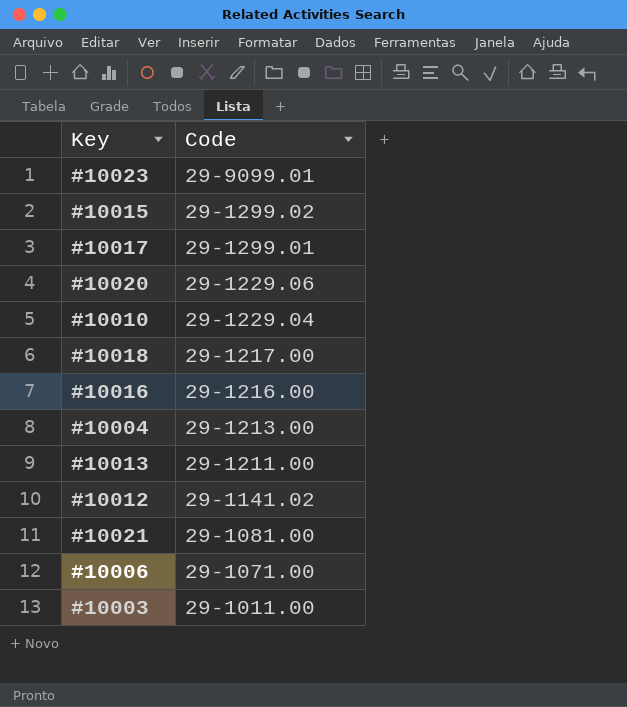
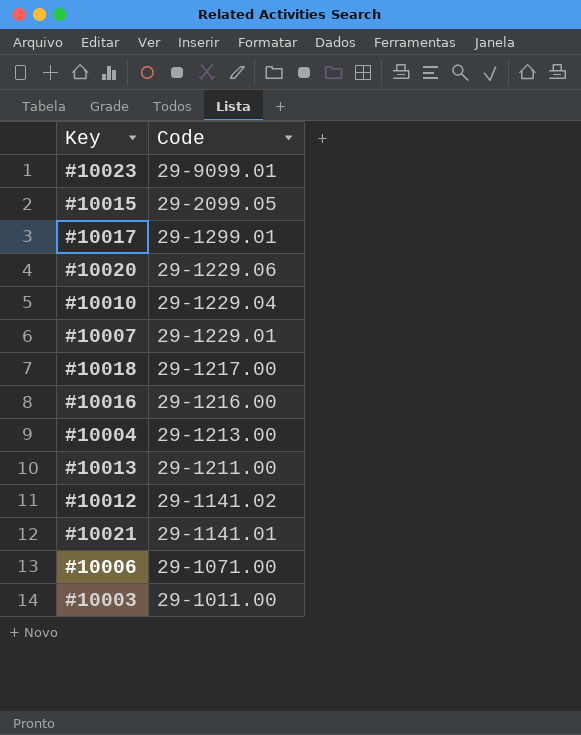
#10015 | Code: 29-1299.02 -> 29-2099.05
row #10007: none -> 29-1229.01
#10021 | Code: 29-1081.00 -> 29-1141.01

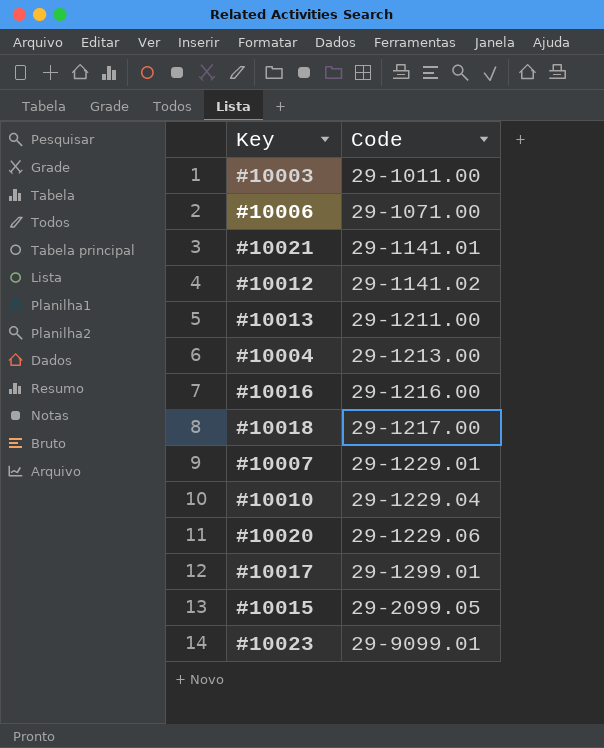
row order: Code descending -> Code ascending

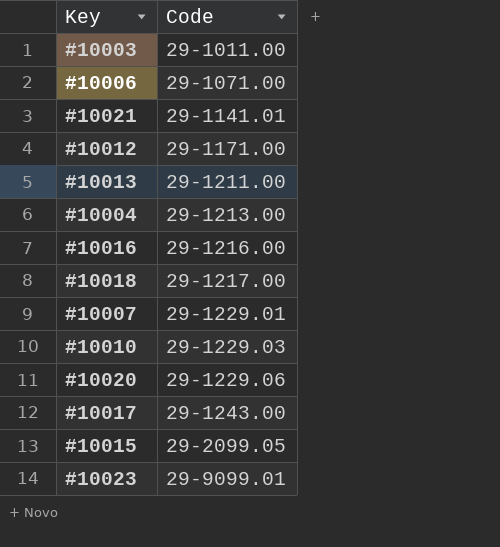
#10012 | Code: 29-1141.02 -> 29-1171.00
#10010 | Code: 29-1229.04 -> 29-1229.03
#10017 | Code: 29-1299.01 -> 29-1243.00

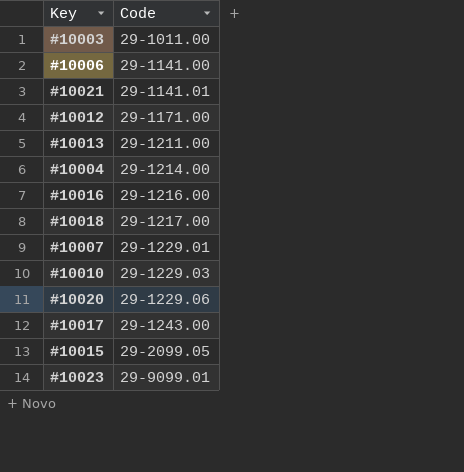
#10006 | Code: 29-1071.00 -> 29-1141.00
#10004 | Code: 29-1213.00 -> 29-1214.00

